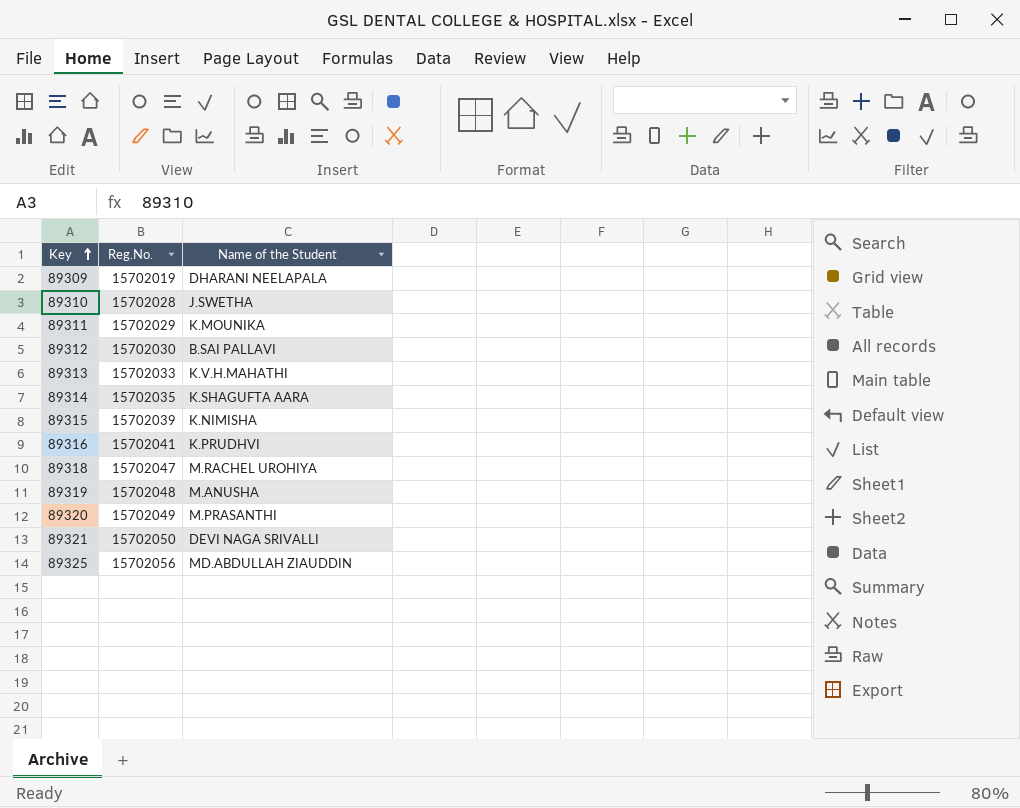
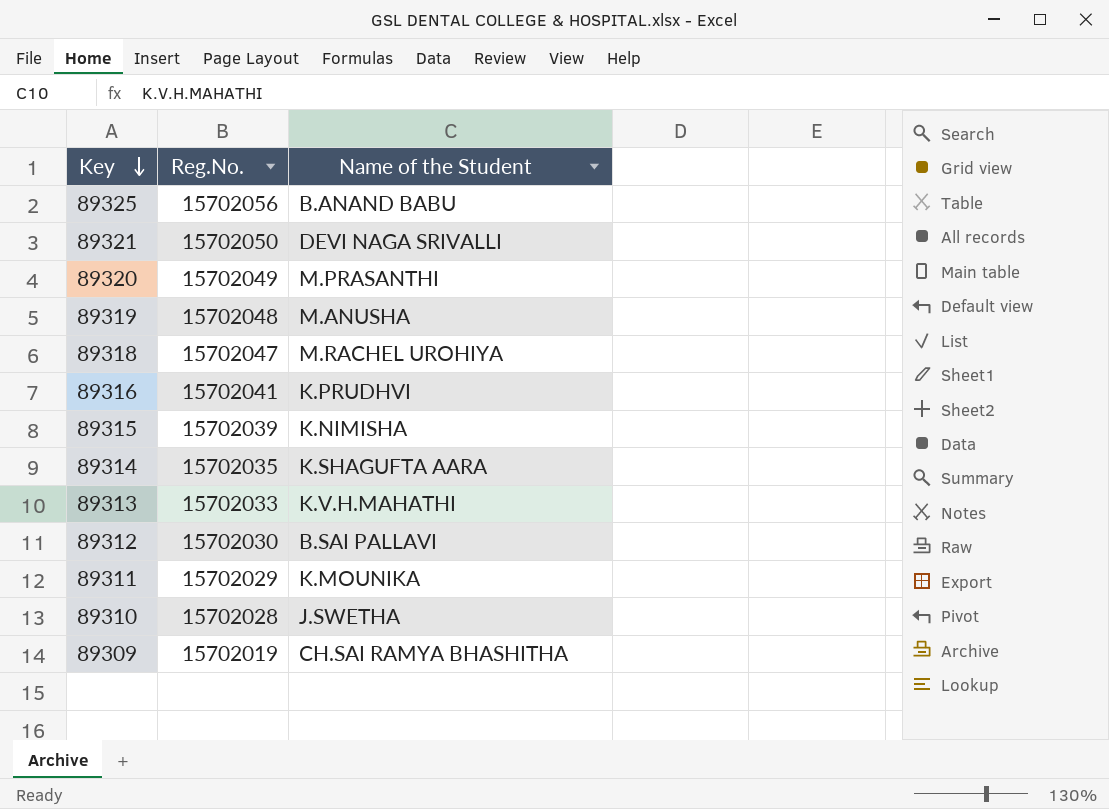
row order: Key ascending -> Key descending
89325 | Name of the Student: MD.ABDULLAH ZIAUDDIN -> B.ANAND BABU
89309 | Name of the Student: DHARANI NEELAPALA -> CH.SAI RAMYA BHASHITHA

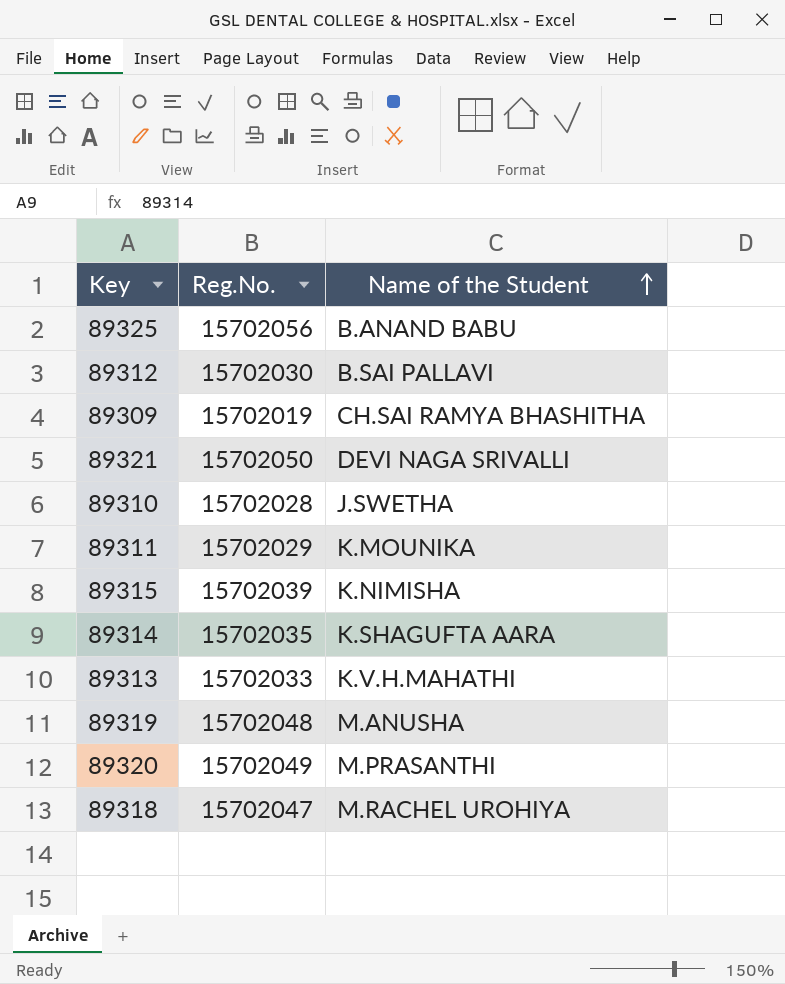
row order: Key descending -> Name of the Student ascending
row 89316: 15702041 | K.PRUDHVI -> none

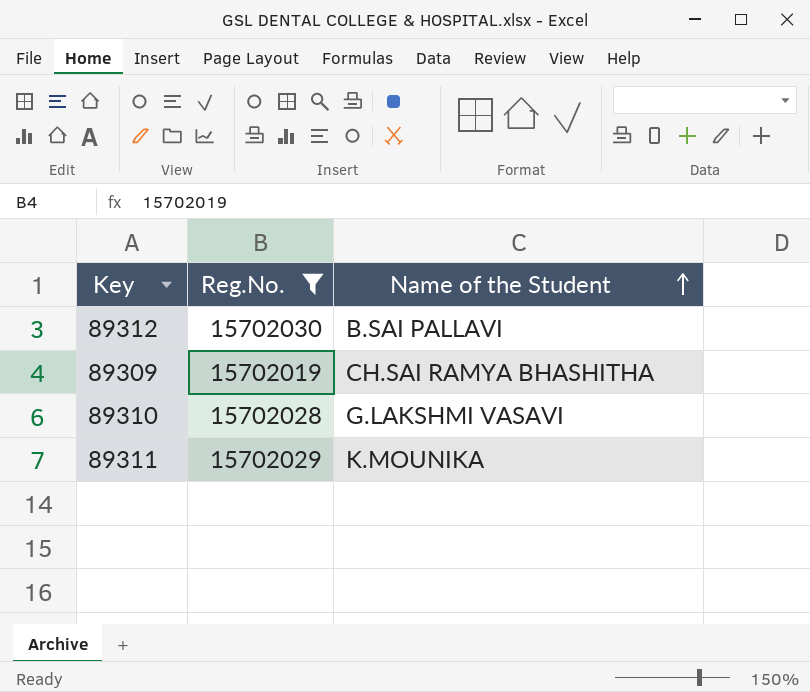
filter: none -> Reg.No. <= 15702030
89310 | Name of the Student: J.SWETHA -> G.LAKSHMI VASAVI

